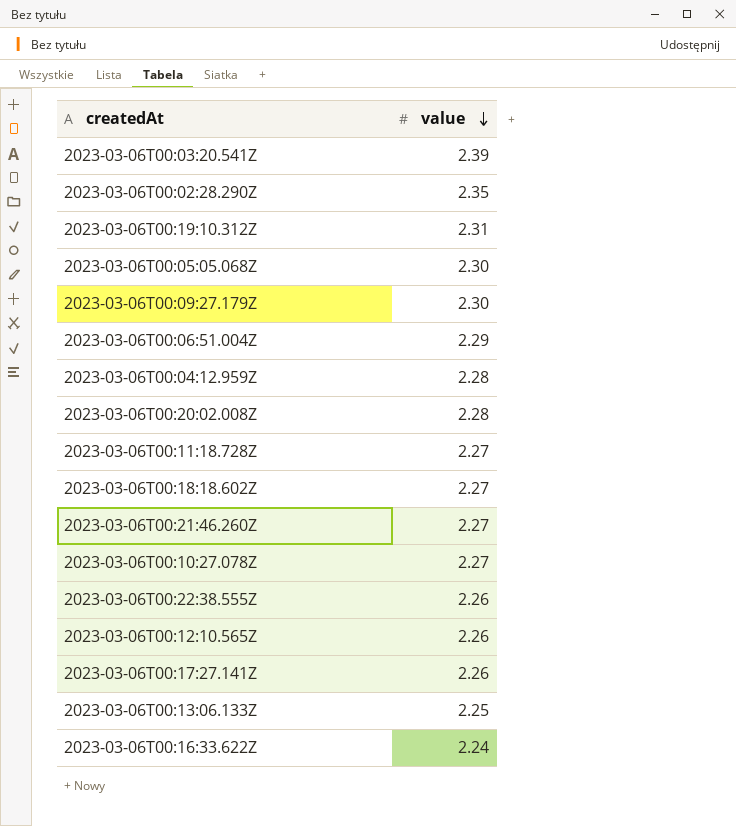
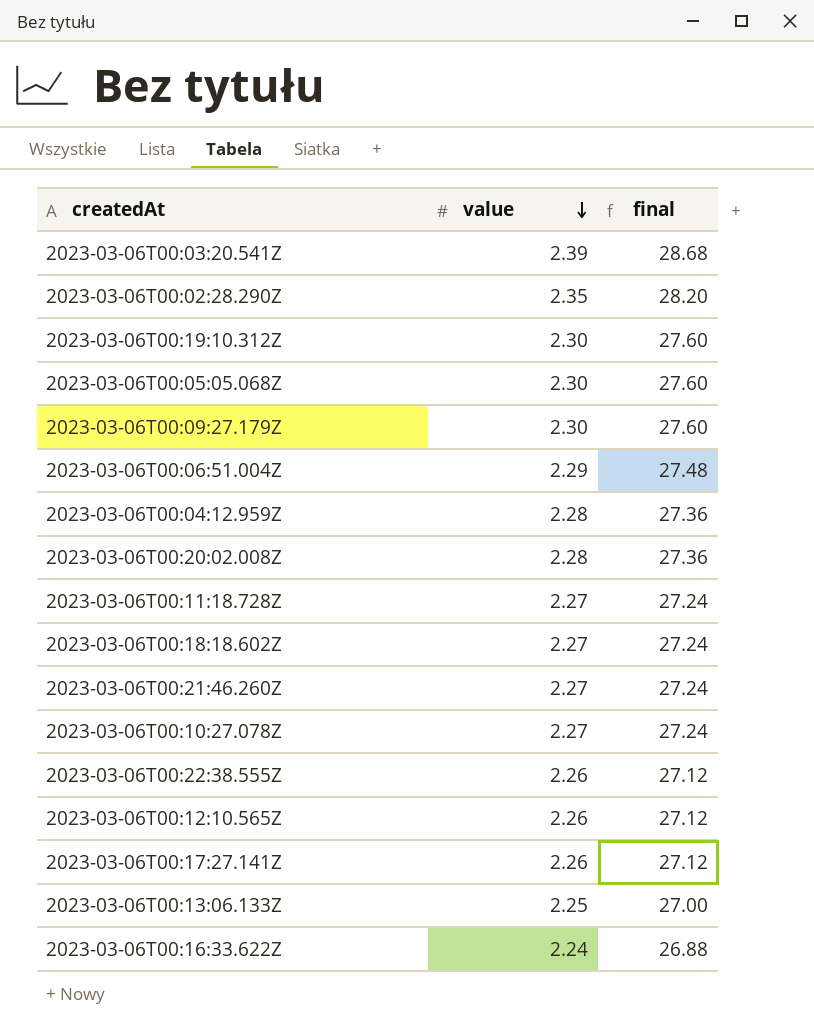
column final | formula: none -> [value] * 12
2023-03-06T00:19:10.312Z | value: 2.31 -> 2.30

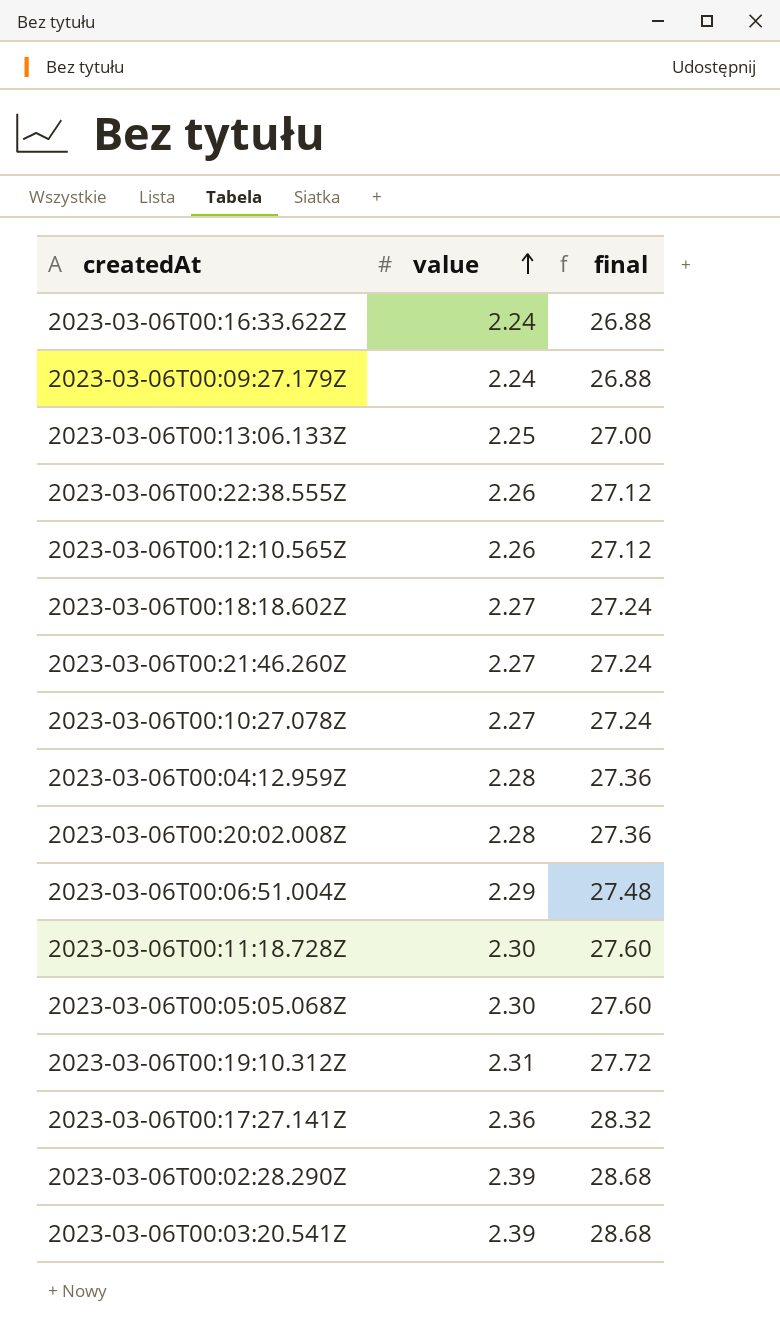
row order: value descending -> value ascending
2023-03-06T00:09:27.179Z | value: 2.30 -> 2.24
2023-03-06T00:09:27.179Z | final: 27.60 -> 26.88
2023-03-06T00:11:18.728Z | value: 2.27 -> 2.30
2023-03-06T00:11:18.728Z | final: 27.24 -> 27.60
2023-03-06T00:19:10.312Z | value: 2.30 -> 2.31
2023-03-06T00:19:10.312Z | final: 27.60 -> 27.72
2023-03-06T00:17:27.141Z | value: 2.26 -> 2.36
2023-03-06T00:17:27.141Z | final: 27.12 -> 28.32
2023-03-06T00:02:28.290Z | value: 2.35 -> 2.39
2023-03-06T00:02:28.290Z | final: 28.20 -> 28.68

